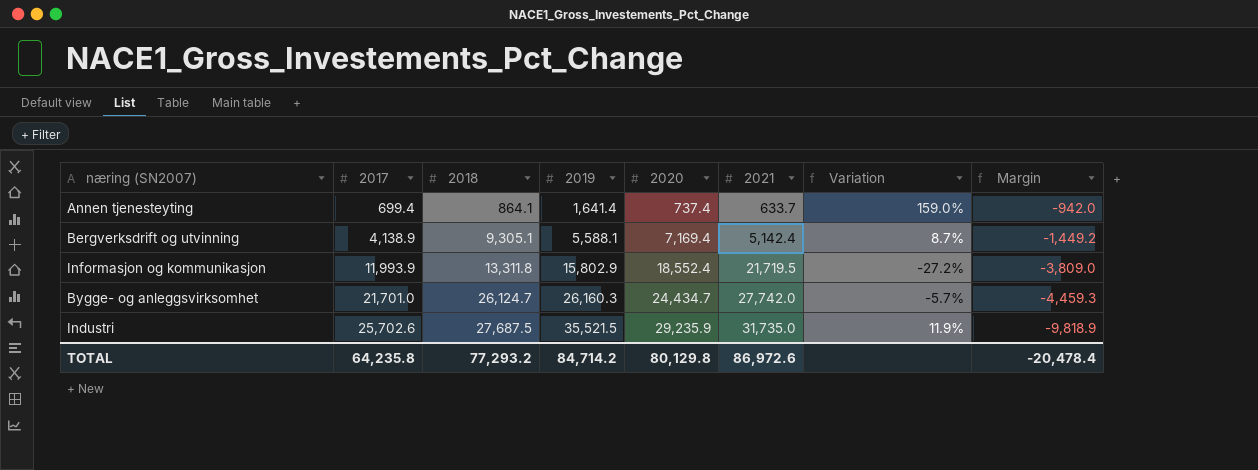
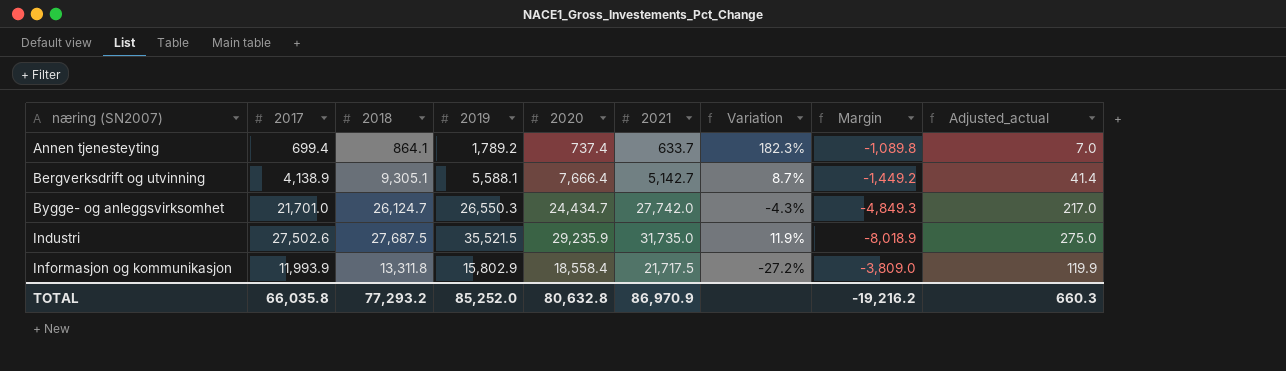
row order: 2017 ascending -> næring (SN2007) ascending
column Adjusted_actual | formula: none -> [2017] * 0.01
Annen tjenesteyting | 2019: 1,641.4 -> 1,789.2
Annen tjenesteyting | Variation: 159.0% -> 182.3%
Annen tjenesteyting | Margin: -942.0 -> -1,089.8
Bergverksdrift og utvinning | 2020: 7,169.4 -> 7,666.4
Bergverksdrift og utvinning | 2021: 5,142.4 -> 5,142.7
Bygge- og anleggsvirksomhet | 2019: 26,160.3 -> 26,550.3
Bygge- og anleggsvirksomhet | Variation: -5.7% -> -4.3%
Bygge- og anleggsvirksomhet | Margin: -4,459.3 -> -4,849.3
Industri | 2017: 25,702.6 -> 27,502.6
Industri | Margin: -9,818.9 -> -8,018.9
Informasjon og kommunikasjon | 2020: 18,552.4 -> 18,558.4
Informasjon og kommunikasjon | 2021: 21,719.5 -> 21,717.5
TOTAL | 2017: 64,235.8 -> 66,035.8
TOTAL | 2019: 84,714.2 -> 85,252.0
TOTAL | 2020: 80,129.8 -> 80,632.8
TOTAL | 2021: 86,972.6 -> 86,970.9
TOTAL | Margin: -20,478.4 -> -19,216.2

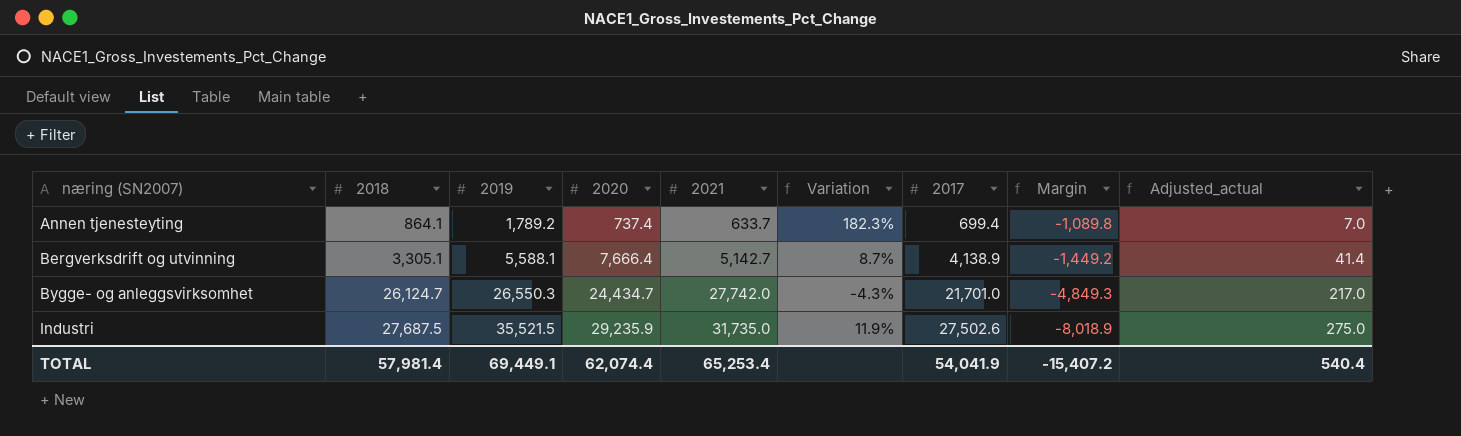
column 2017 | position: 2 -> 7
row Informasjon og kommunikasjon: 11,993.9 | 13,311.8 | 15,802.9 | 18,558.4 | 21,717.5 | -27.2% | -3,809.0 | 119.9 -> none
Bergverksdrift og utvinning | 2018: 9,305.1 -> 3,305.1
TOTAL | 2018: 77,293.2 -> 57,981.4
TOTAL | 2019: 85,252.0 -> 69,449.1
TOTAL | 2020: 80,632.8 -> 62,074.4
TOTAL | 2021: 86,970.9 -> 65,253.4
TOTAL | 2017: 66,035.8 -> 54,041.9
TOTAL | Margin: -19,216.2 -> -15,407.2
TOTAL | Adjusted_actual: 660.3 -> 540.4

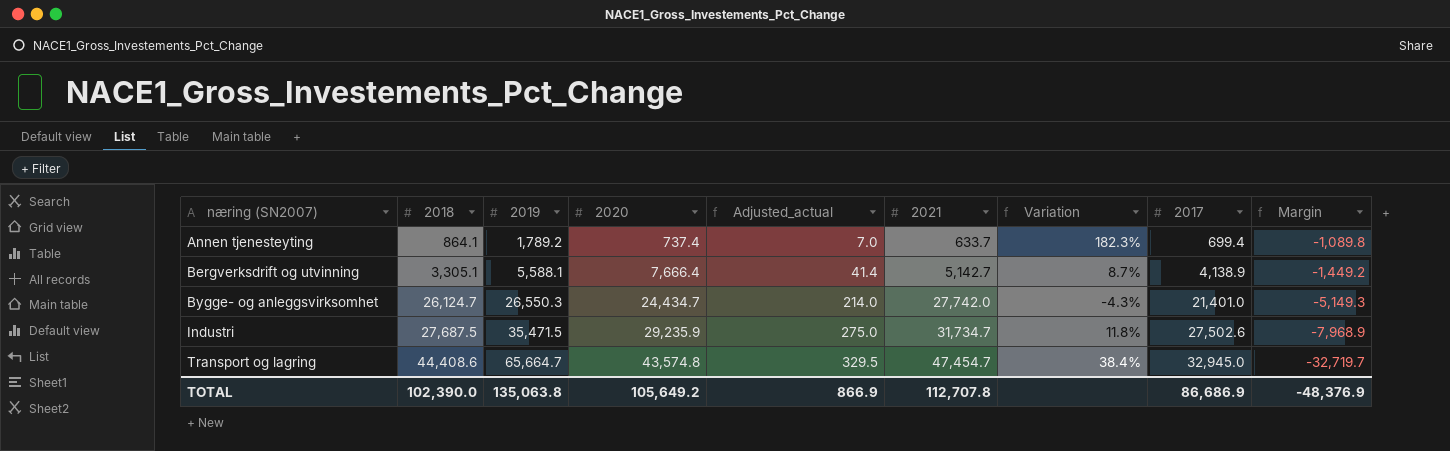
column Adjusted_actual | position: 9 -> 5
Bygge- og anleggsvirksomhet | Adjusted_actual: 217.0 -> 214.0
Bygge- og anleggsvirksomhet | 2017: 21,701.0 -> 21,401.0
Bygge- og anleggsvirksomhet | Margin: -4,849.3 -> -5,149.3
Industri | 2019: 35,521.5 -> 35,471.5
Industri | 2021: 31,735.0 -> 31,734.7
Industri | Variation: 11.9% -> 11.8%
Industri | Margin: -8,018.9 -> -7,968.9
row Transport og lagring: none -> 44,408.6 | 65,664.7 | 43,574.8 | 329.5 | 47,454.7 | 38.4% | 32,945.0 | -32,719.7
TOTAL | 2018: 57,981.4 -> 102,390.0
TOTAL | 2019: 69,449.1 -> 135,063.8
TOTAL | 2020: 62,074.4 -> 105,649.2
TOTAL | Adjusted_actual: 540.4 -> 866.9
TOTAL | 2021: 65,253.4 -> 112,707.8
TOTAL | 2017: 54,041.9 -> 86,686.9
TOTAL | Margin: -15,407.2 -> -48,376.9

